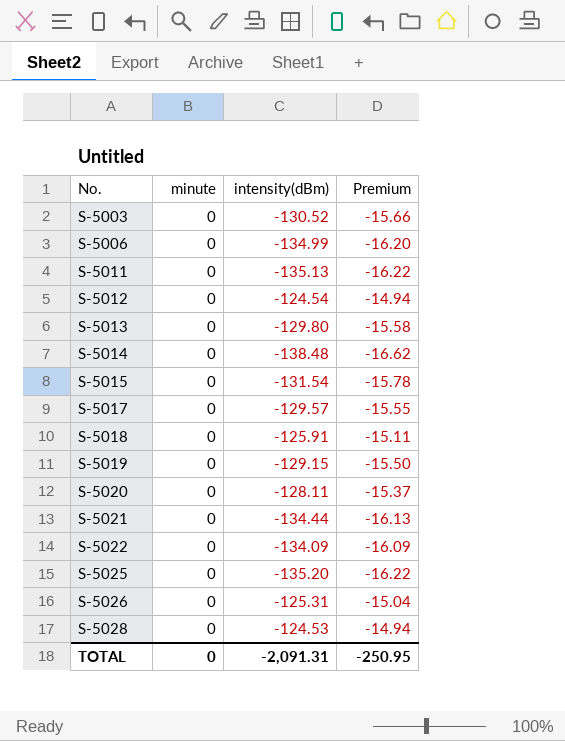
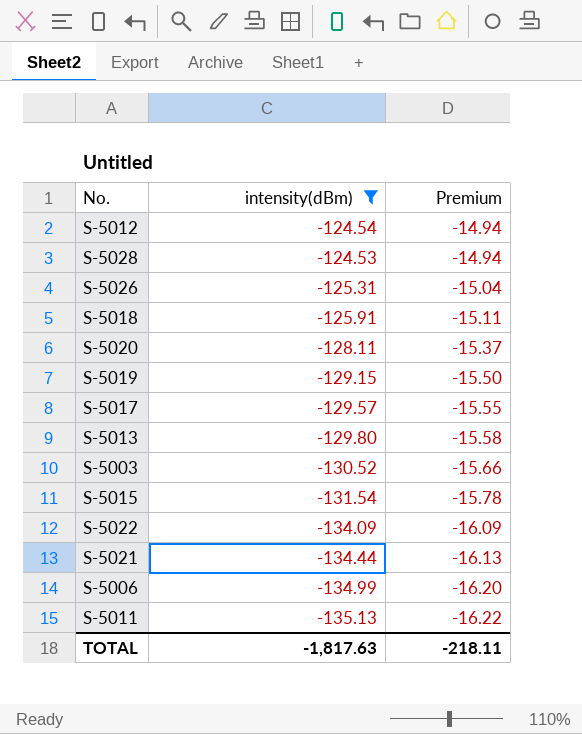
filter: none -> intensity(dBm) >= -135.13
row order: No. ascending -> Premium descending
column minute | position: 2 -> none
TOTAL | intensity(dBm): -2,091.31 -> -1,817.63
TOTAL | Premium: -250.95 -> -218.11

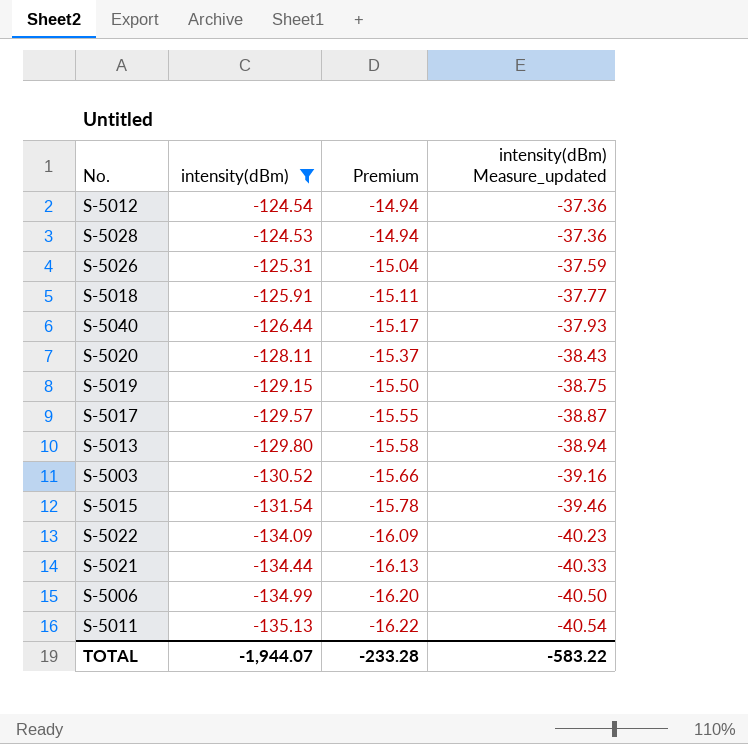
column intensity(dBm) Measure_updated | formula: none -> [intensity(dBm)] * 0.3
row S-5040: none -> -126.44 | -15.17 | -37.93
TOTAL | intensity(dBm): -1,817.63 -> -1,944.07
TOTAL | Premium: -218.11 -> -233.28

